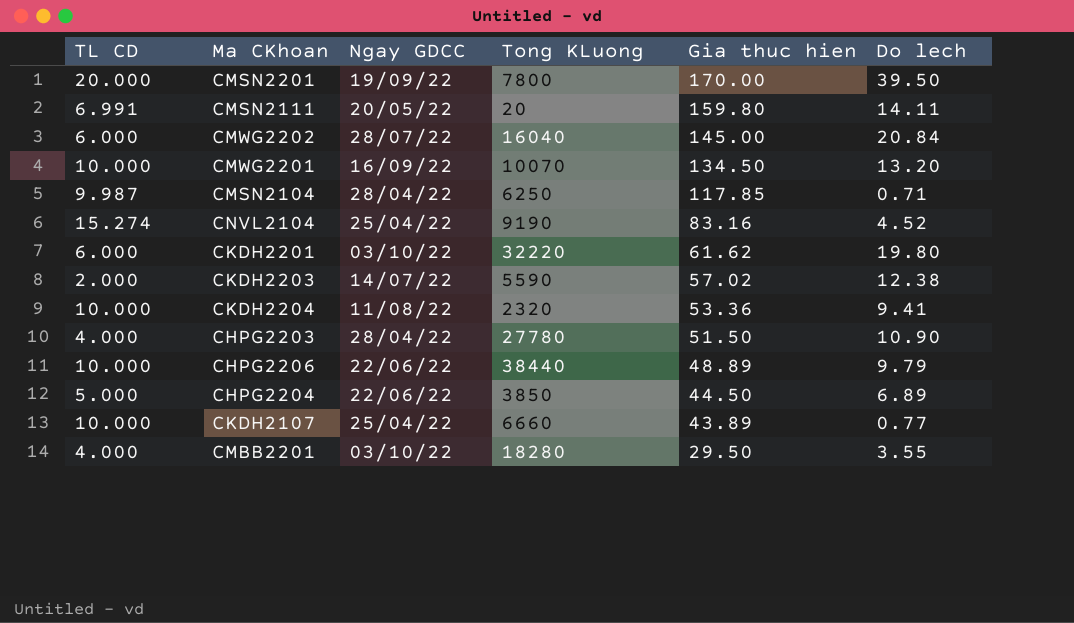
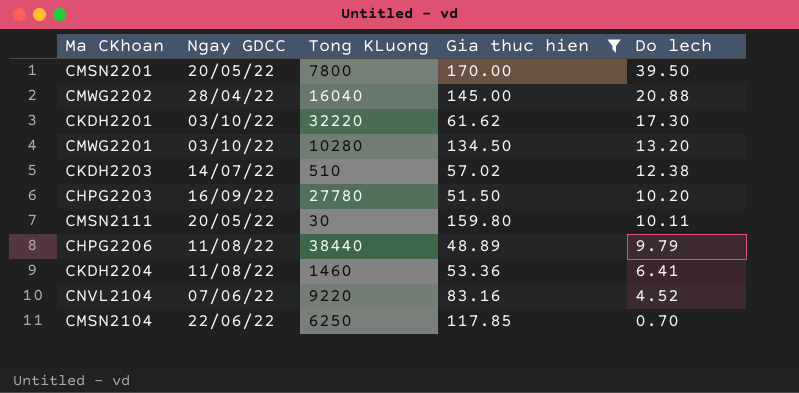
filter: none -> Gia thuc hien >= 48.89
row order: Gia thuc hien descending -> Do lech descending
column TL CD | position: 1 -> none
CMSN2201 | Ngay GDCC: 19/09/22 -> 20/05/22
CMWG2202 | Ngay GDCC: 28/07/22 -> 28/04/22
CMWG2202 | Do lech: 20.84 -> 20.88
CKDH2201 | Do lech: 19.80 -> 17.30
CMWG2201 | Ngay GDCC: 16/09/22 -> 03/10/22
CMWG2201 | Tong KLuong: 10070 -> 10280
CKDH2203 | Tong KLuong: 5590 -> 510
CHPG2203 | Ngay GDCC: 28/04/22 -> 16/09/22
CHPG2203 | Do lech: 10.90 -> 10.20
CMSN2111 | Tong KLuong: 20 -> 30
CMSN2111 | Do lech: 14.11 -> 10.11
CHPG2206 | Ngay GDCC: 22/06/22 -> 11/08/22
CKDH2204 | Tong KLuong: 2320 -> 1460
CKDH2204 | Do lech: 9.41 -> 6.41
CNVL2104 | Ngay GDCC: 25/04/22 -> 07/06/22
CNVL2104 | Tong KLuong: 9190 -> 9220
CMSN2104 | Ngay GDCC: 28/04/22 -> 22/06/22
CMSN2104 | Do lech: 0.71 -> 0.70

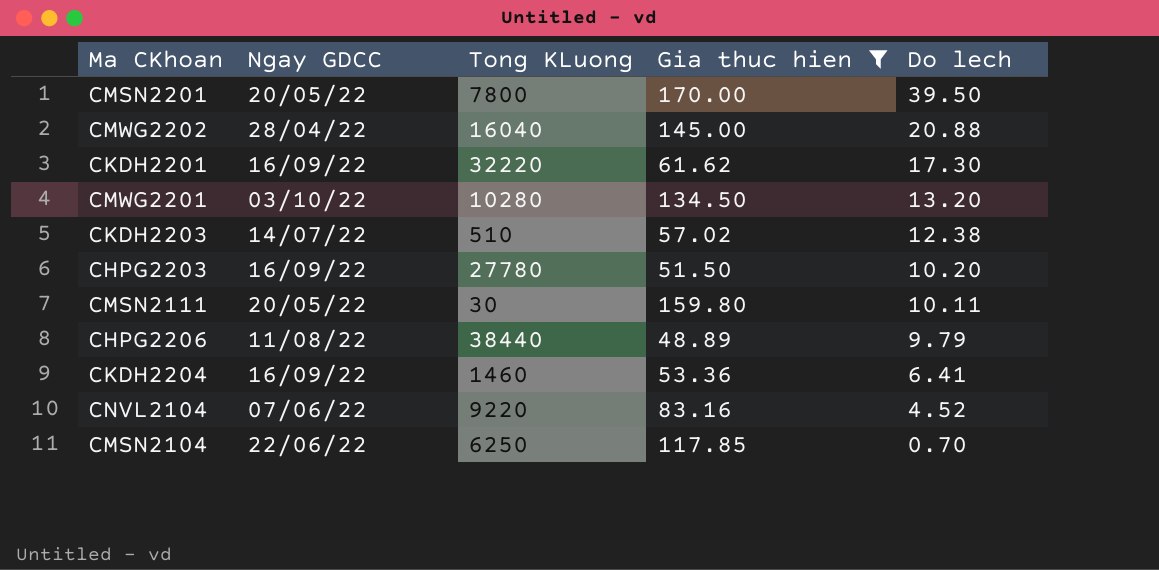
CKDH2201 | Ngay GDCC: 03/10/22 -> 16/09/22
CKDH2204 | Ngay GDCC: 11/08/22 -> 16/09/22

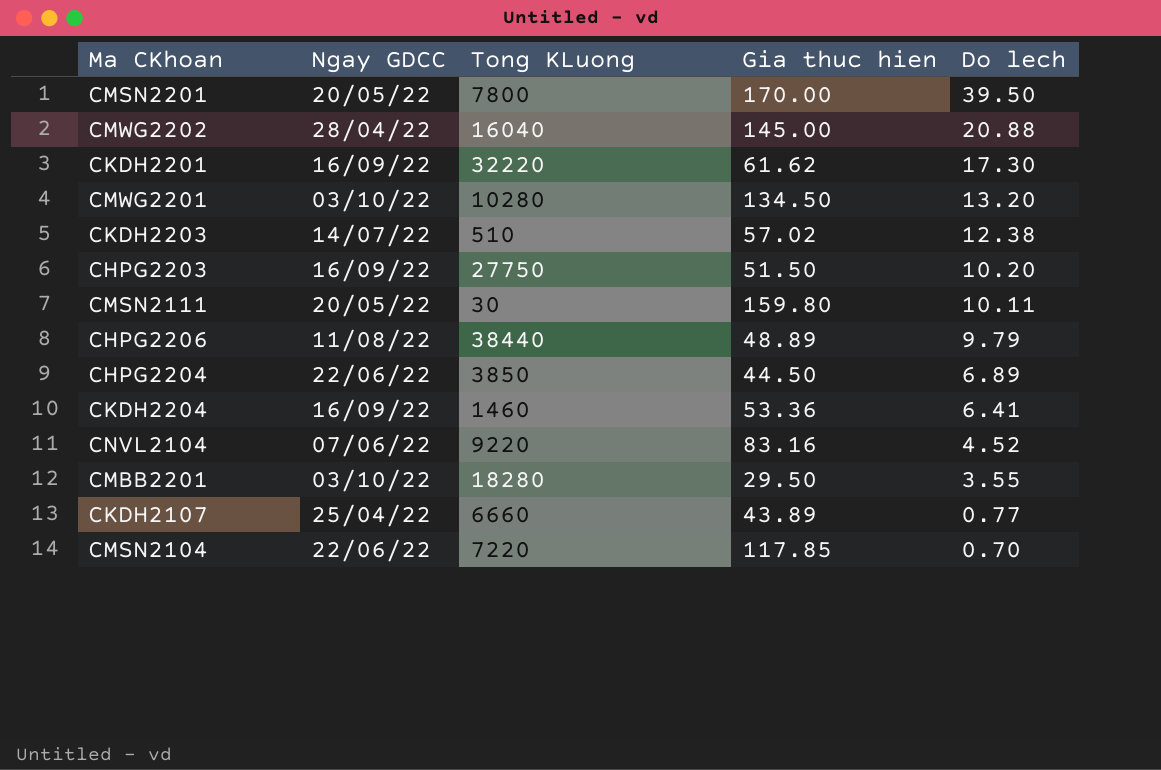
filter: Gia thuc hien >= 48.89 -> none
CHPG2203 | Tong KLuong: 27780 -> 27750
CMSN2104 | Tong KLuong: 6250 -> 7220

